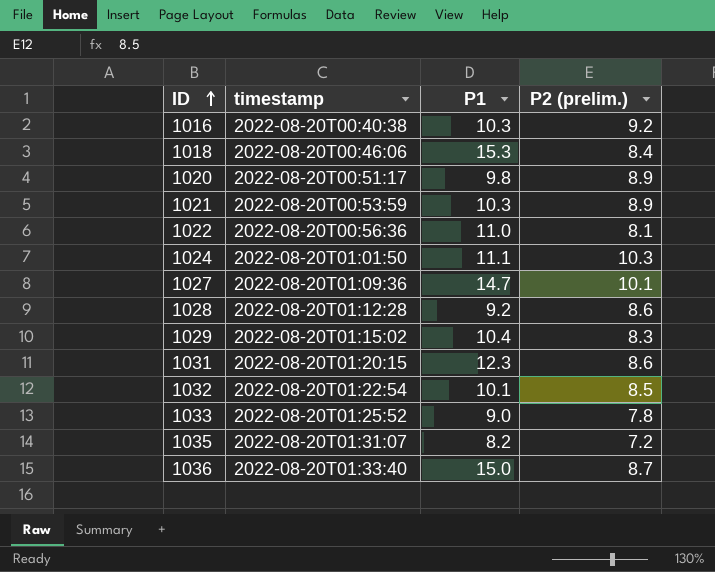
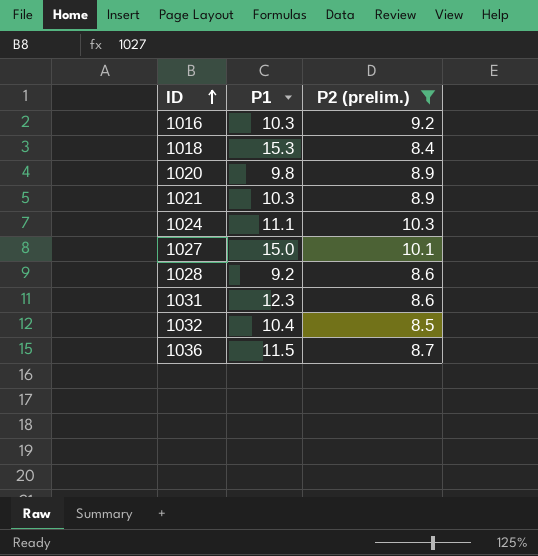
filter: none -> P2 (prelim.) >= 8.4
column timestamp | position: 2 -> none
1027 | P1: 14.7 -> 15.0
1032 | P1: 10.1 -> 10.4
1036 | P1: 15.0 -> 11.5

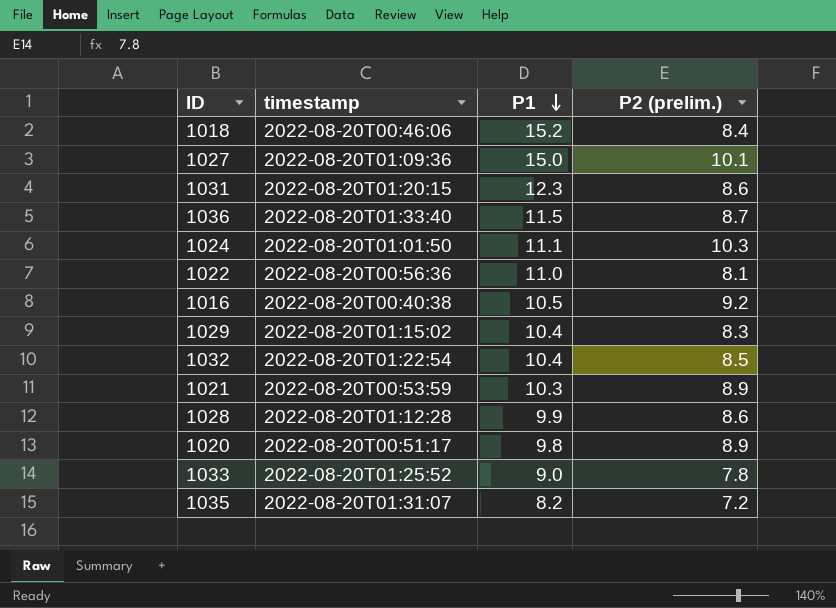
filter: P2 (prelim.) >= 8.4 -> none
row order: ID ascending -> P1 descending
column timestamp | position: none -> 2
1018 | P1: 15.3 -> 15.2
1016 | P1: 10.3 -> 10.5
1028 | P1: 9.2 -> 9.9

